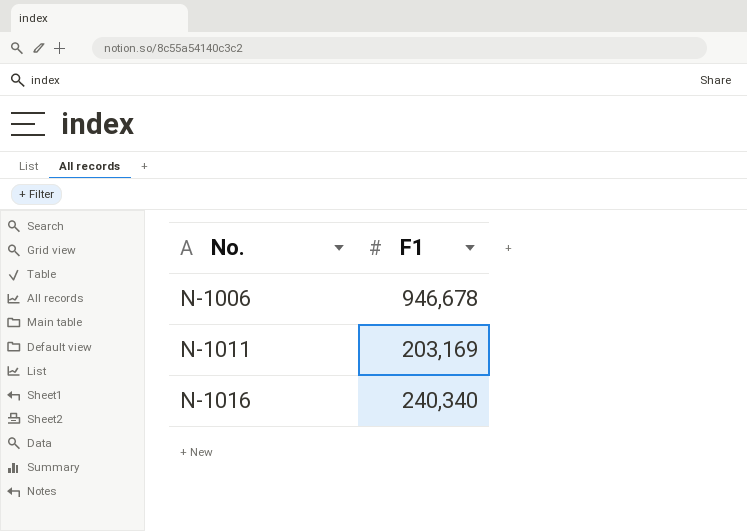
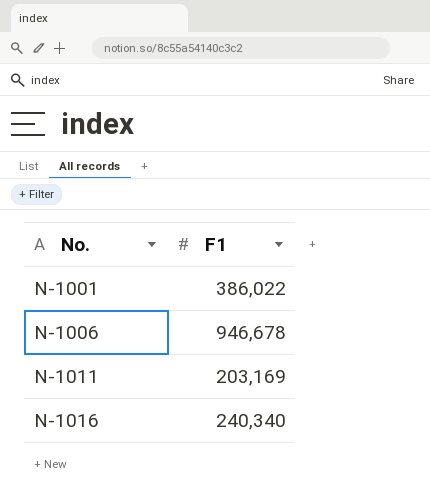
row N-1001: none -> 386,022

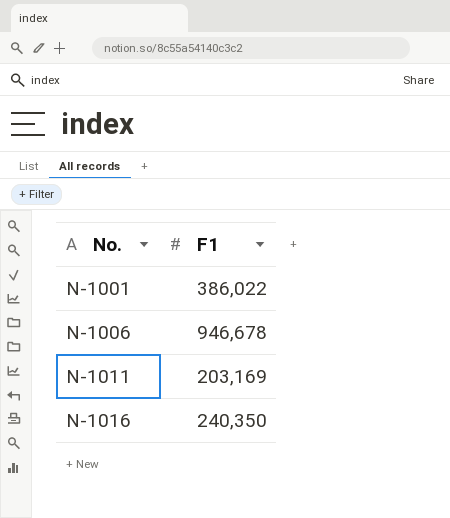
N-1016 | F1: 240,340 -> 240,350

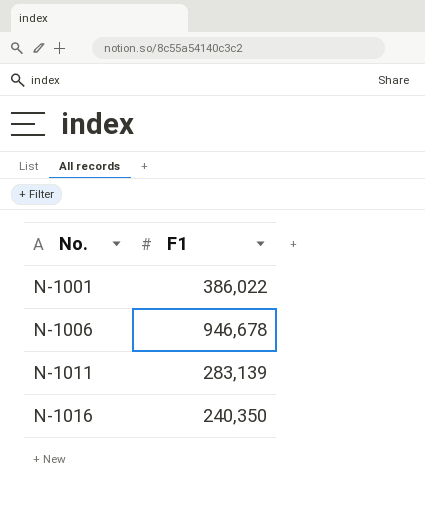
N-1011 | F1: 203,169 -> 283,139

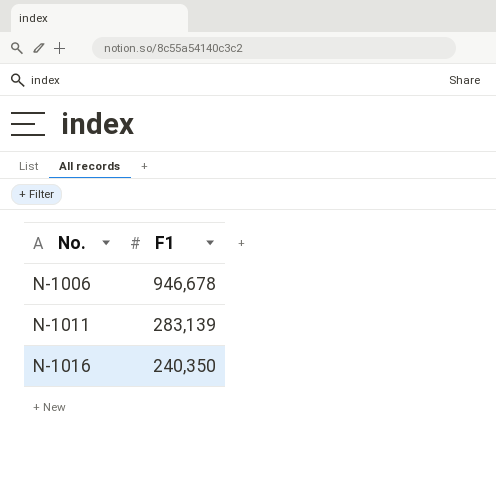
row N-1001: 386,022 -> none

